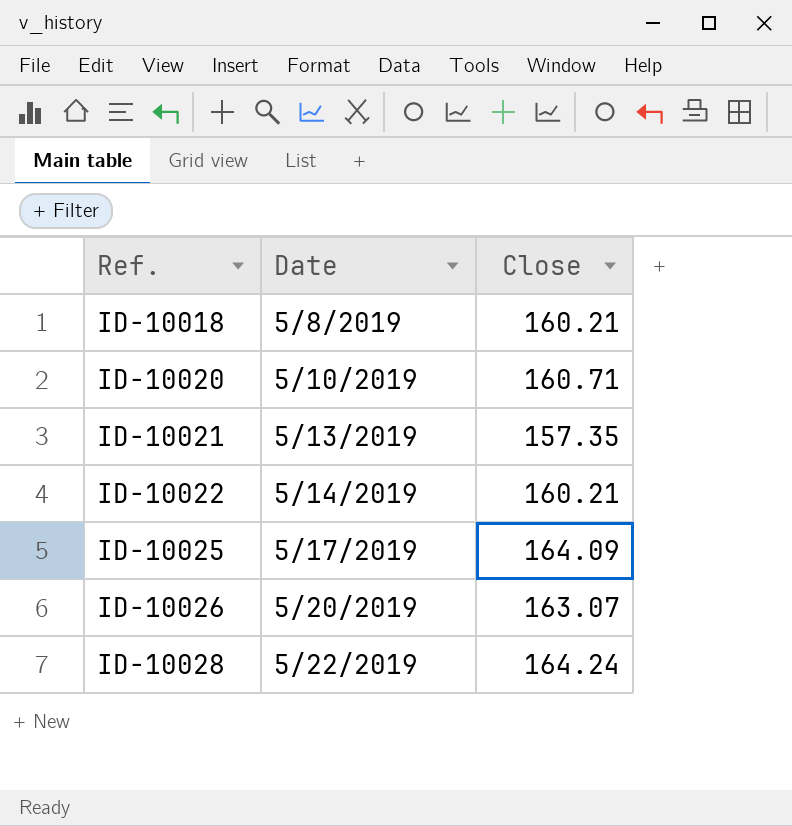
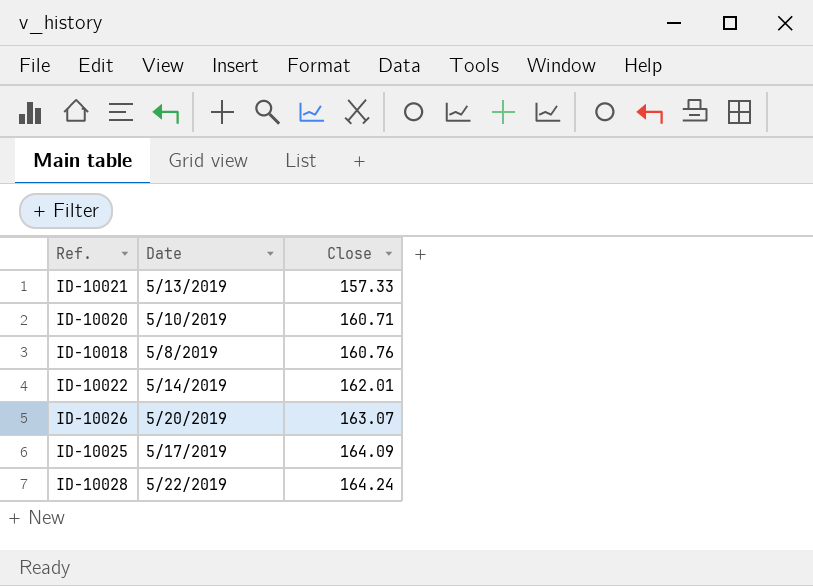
row order: Ref. ascending -> Close ascending
ID-10021 | Close: 157.35 -> 157.33
ID-10018 | Close: 160.21 -> 160.76
ID-10022 | Close: 160.21 -> 162.01

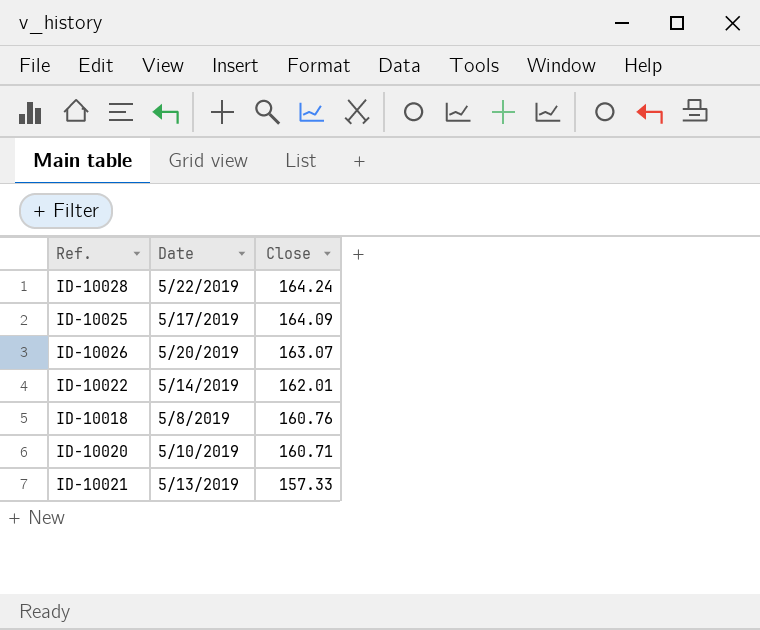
row order: Close ascending -> Close descending

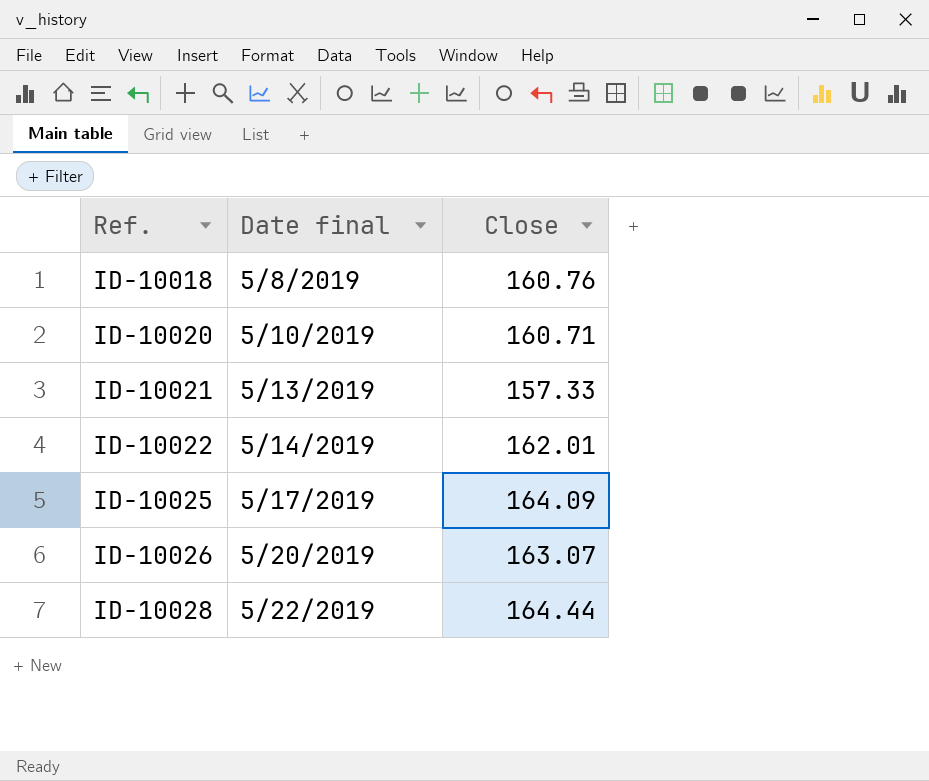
row order: Close descending -> Ref. ascending
column name: Date -> Date final
ID-10028 | Close: 164.24 -> 164.44

